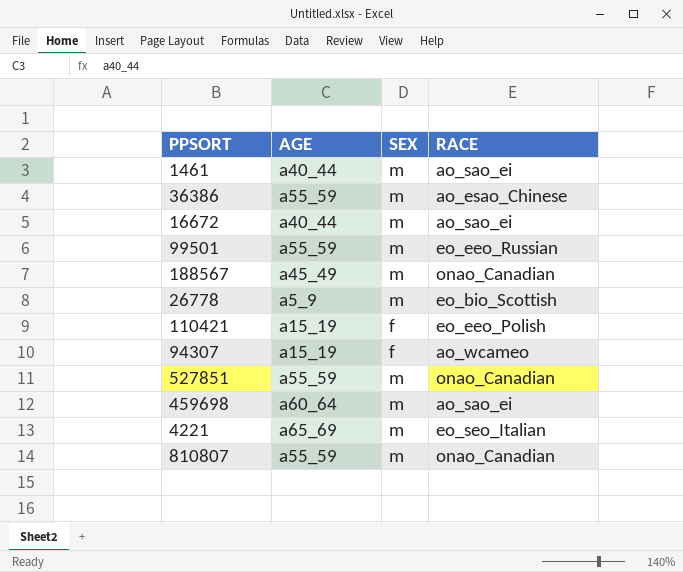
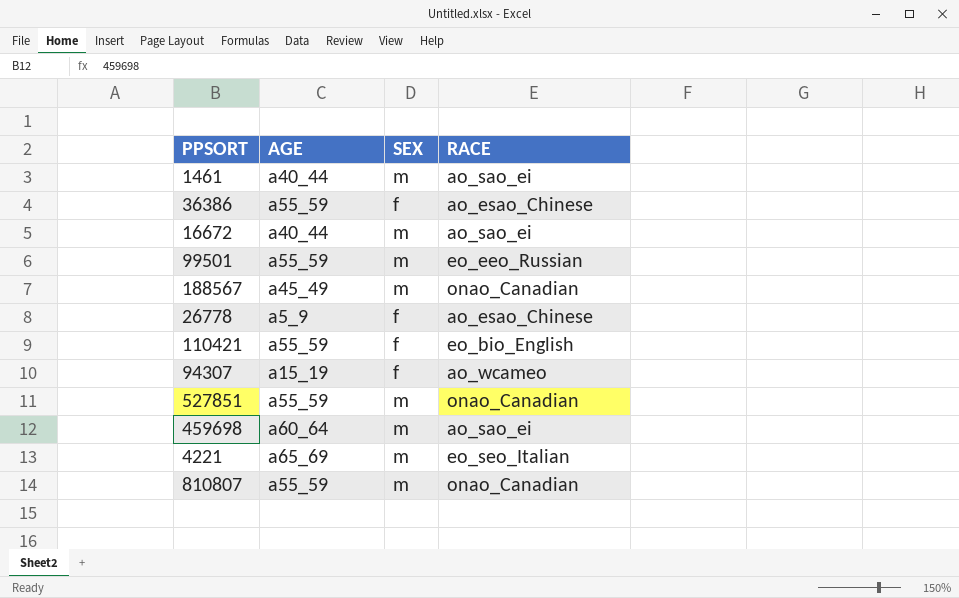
36386 | SEX: m -> f
26778 | SEX: m -> f
26778 | RACE: eo_bio_Scottish -> ao_esao_Chinese
110421 | AGE: a15_19 -> a55_59
110421 | RACE: eo_eeo_Polish -> eo_bio_English

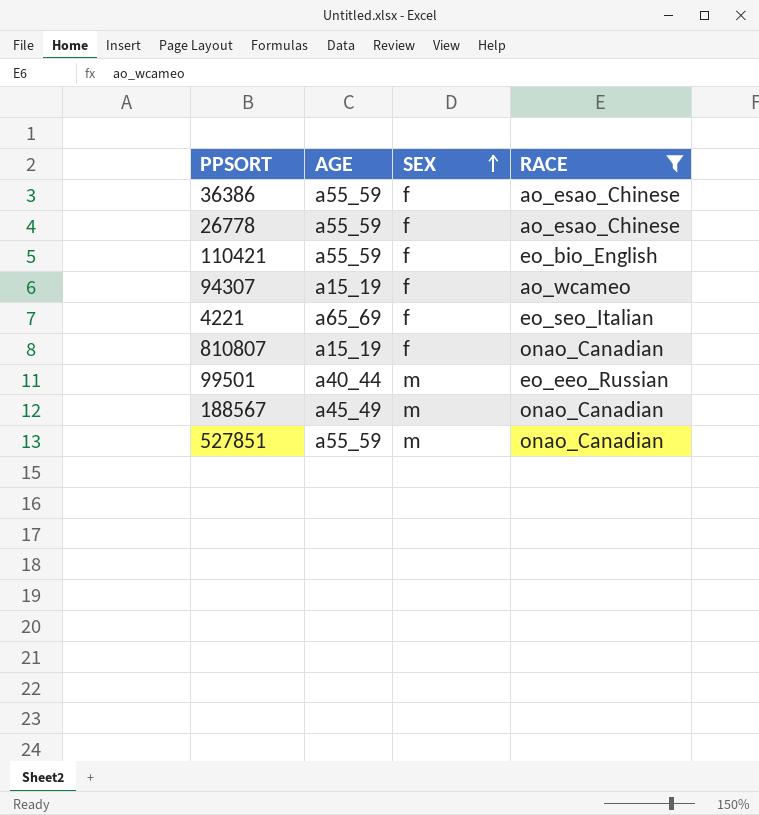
filter: none -> RACE != ao_sao_ei
row order: none -> SEX ascending
26778 | AGE: a5_9 -> a55_59
4221 | SEX: m -> f
810807 | AGE: a55_59 -> a15_19
810807 | SEX: m -> f
99501 | AGE: a55_59 -> a40_44

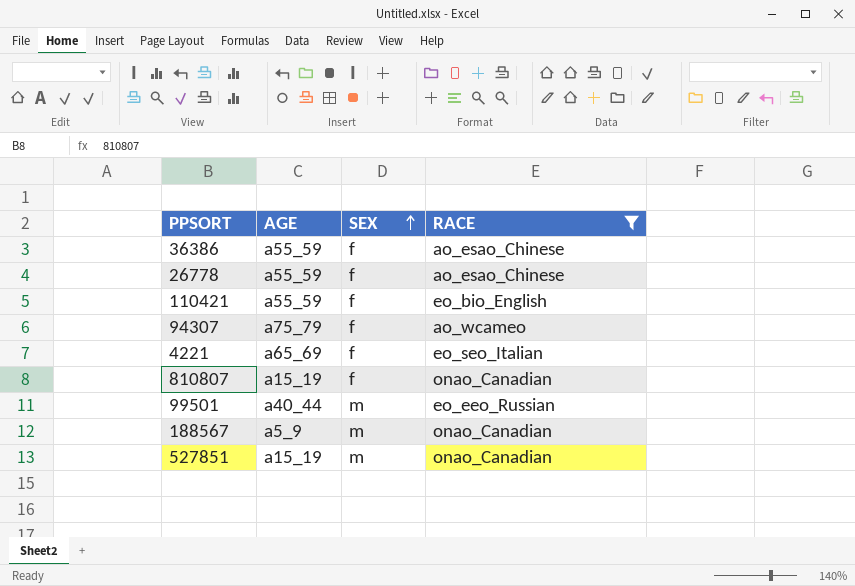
94307 | AGE: a15_19 -> a75_79
188567 | AGE: a45_49 -> a5_9
527851 | AGE: a55_59 -> a15_19

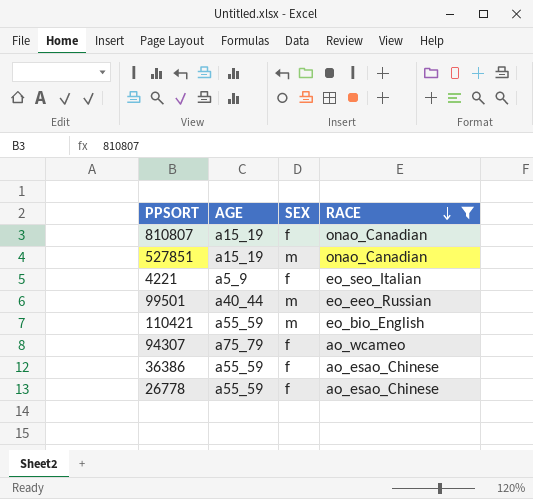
row order: SEX ascending -> RACE descending
row 188567: a5_9 | m | onao_Canadian -> none
4221 | AGE: a65_69 -> a5_9
110421 | SEX: f -> m

